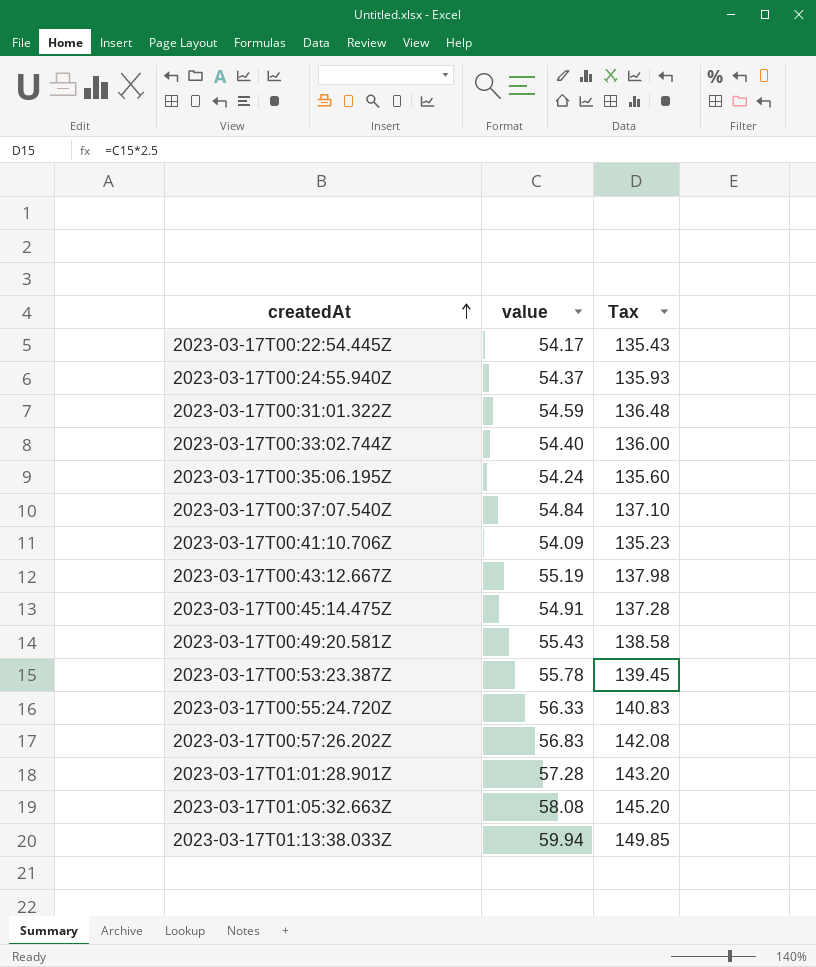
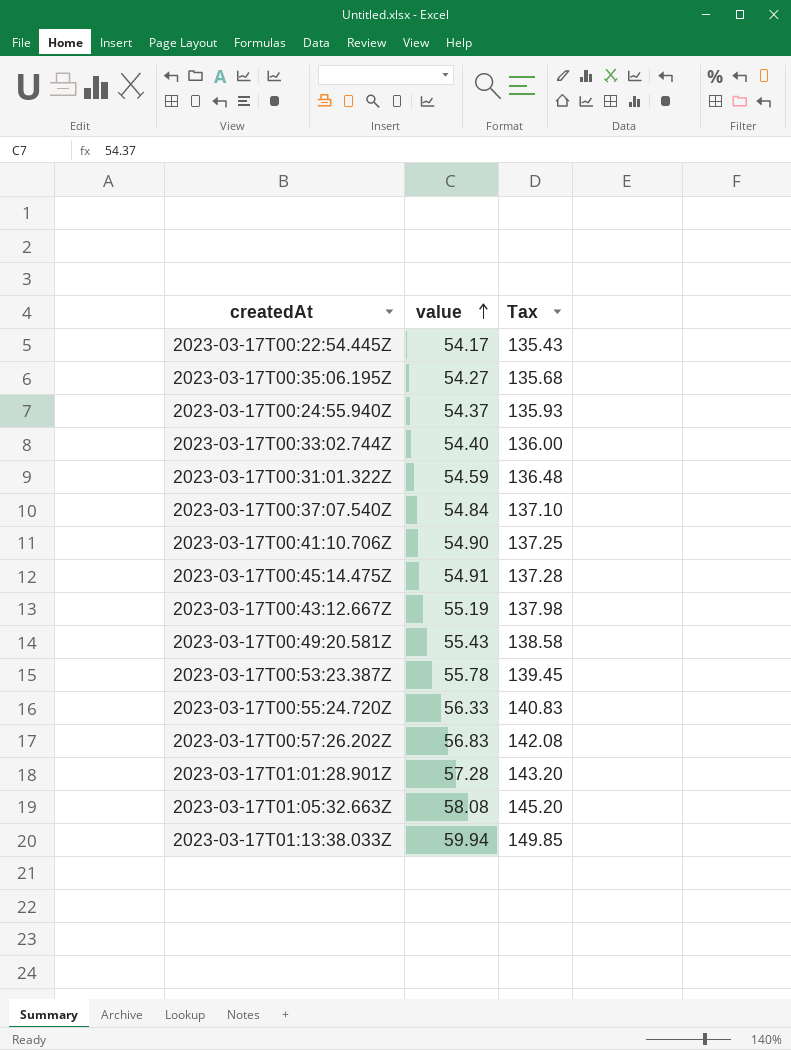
row order: createdAt ascending -> value ascending
2023-03-17T00:35:06.195Z | value: 54.24 -> 54.27
2023-03-17T00:35:06.195Z | Tax: 135.60 -> 135.68
2023-03-17T00:41:10.706Z | value: 54.09 -> 54.90
2023-03-17T00:41:10.706Z | Tax: 135.23 -> 137.25

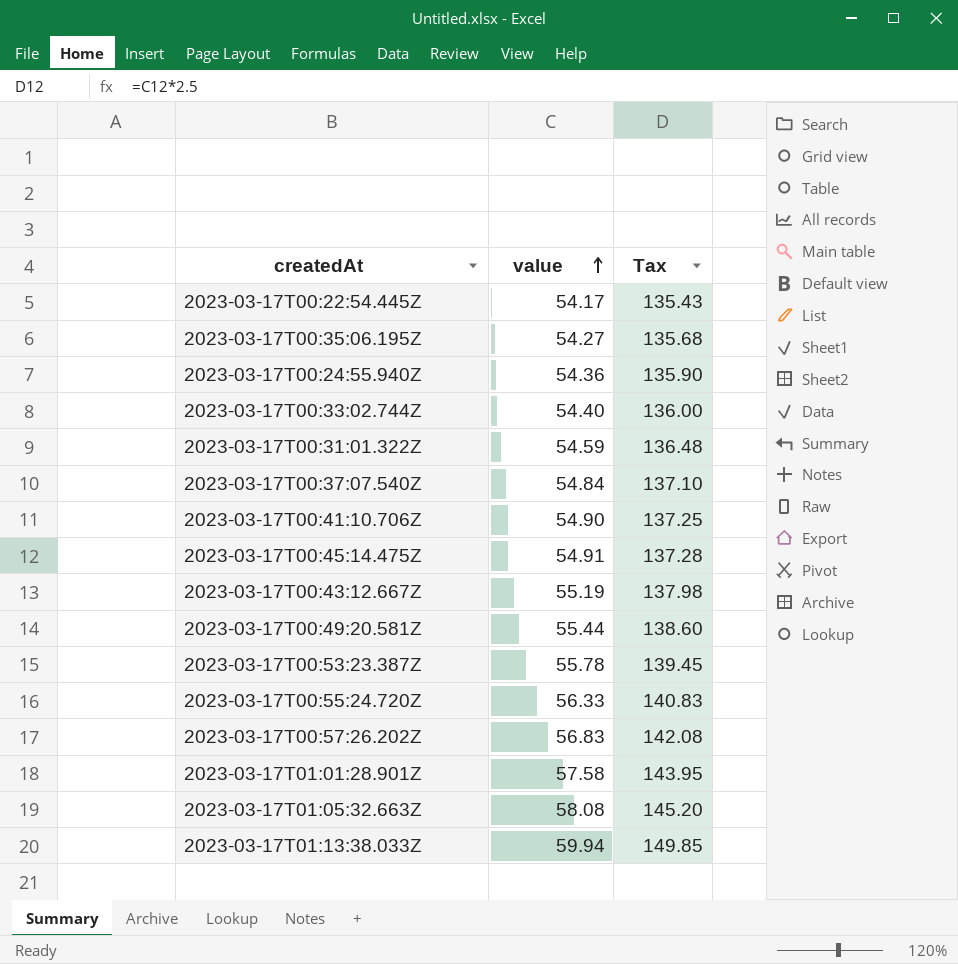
2023-03-17T00:24:55.940Z | value: 54.37 -> 54.36
2023-03-17T00:24:55.940Z | Tax: 135.93 -> 135.90
2023-03-17T00:49:20.581Z | value: 55.43 -> 55.44
2023-03-17T00:49:20.581Z | Tax: 138.58 -> 138.60
2023-03-17T01:01:28.901Z | value: 57.28 -> 57.58
2023-03-17T01:01:28.901Z | Tax: 143.20 -> 143.95

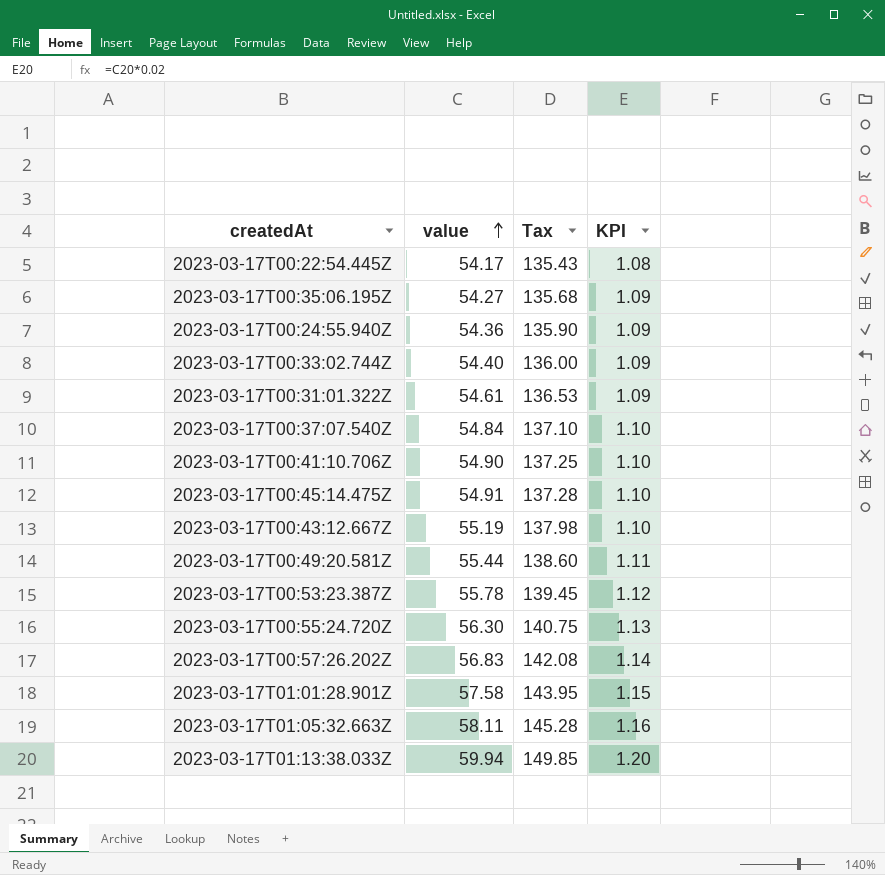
column KPI | formula: none -> [value] * 0.02
2023-03-17T00:31:01.322Z | value: 54.59 -> 54.61
2023-03-17T00:31:01.322Z | Tax: 136.48 -> 136.53
2023-03-17T00:55:24.720Z | value: 56.33 -> 56.30
2023-03-17T00:55:24.720Z | Tax: 140.83 -> 140.75
2023-03-17T01:05:32.663Z | value: 58.08 -> 58.11
2023-03-17T01:05:32.663Z | Tax: 145.20 -> 145.28

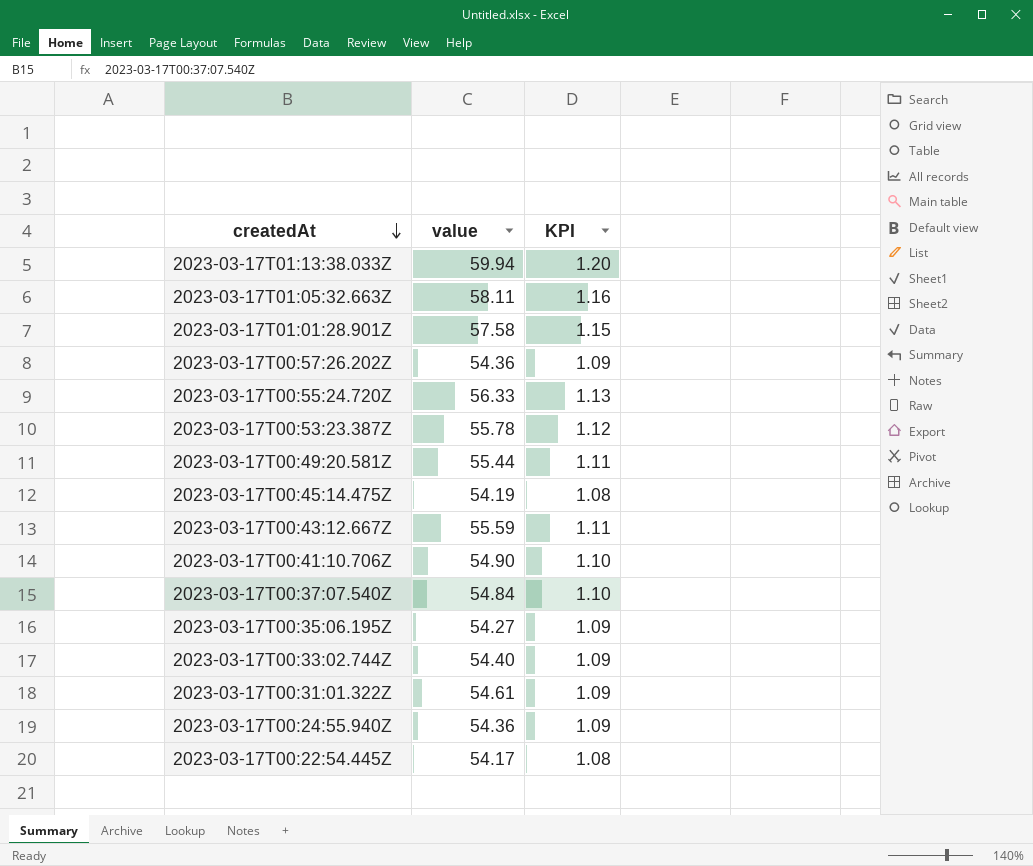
row order: value ascending -> createdAt descending
column Tax | formula: [value] * 2.5 -> none
2023-03-17T00:57:26.202Z | value: 56.83 -> 54.36
2023-03-17T00:57:26.202Z | KPI: 1.14 -> 1.09
2023-03-17T00:55:24.720Z | value: 56.30 -> 56.33
2023-03-17T00:45:14.475Z | value: 54.91 -> 54.19
2023-03-17T00:45:14.475Z | KPI: 1.10 -> 1.08
2023-03-17T00:43:12.667Z | value: 55.19 -> 55.59
2023-03-17T00:43:12.667Z | KPI: 1.10 -> 1.11

